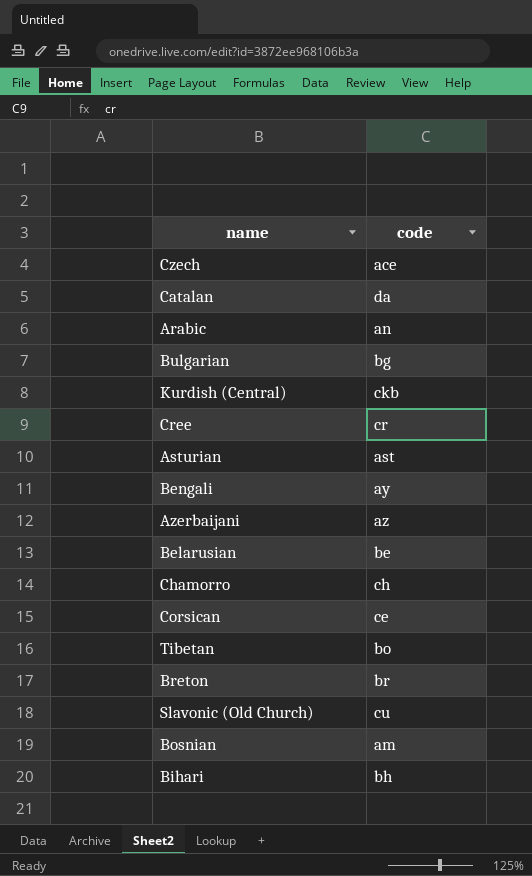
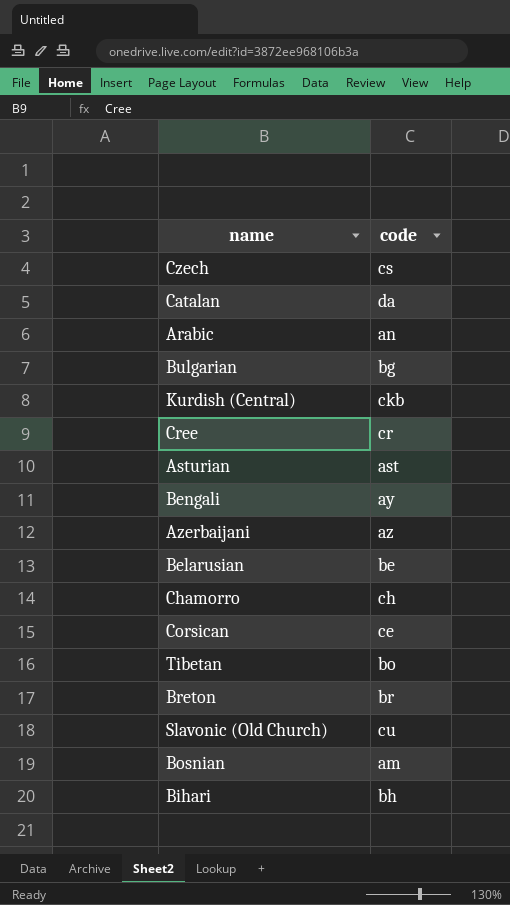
Czech | code: ace -> cs

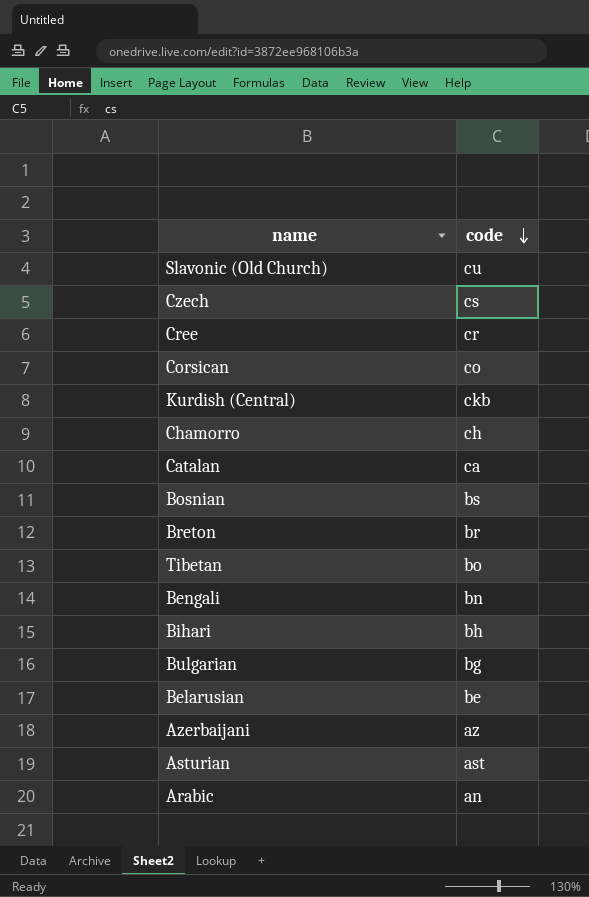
row order: none -> code descending
Corsican | code: ce -> co
Catalan | code: da -> ca
Bosnian | code: am -> bs
Bengali | code: ay -> bn

